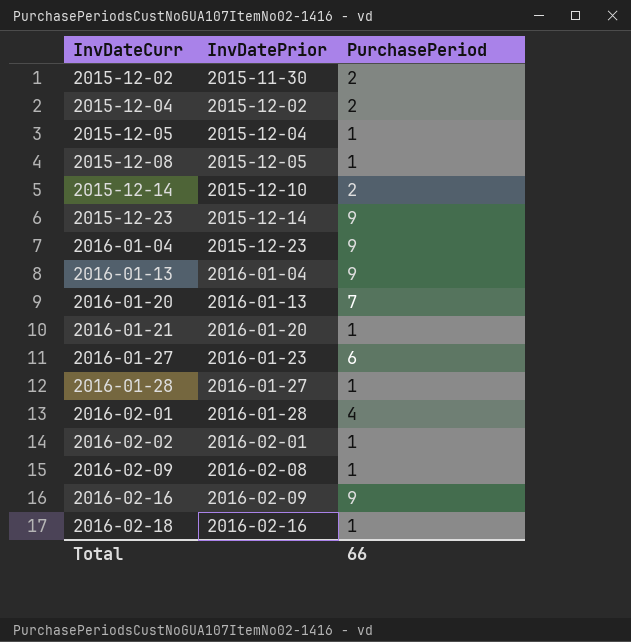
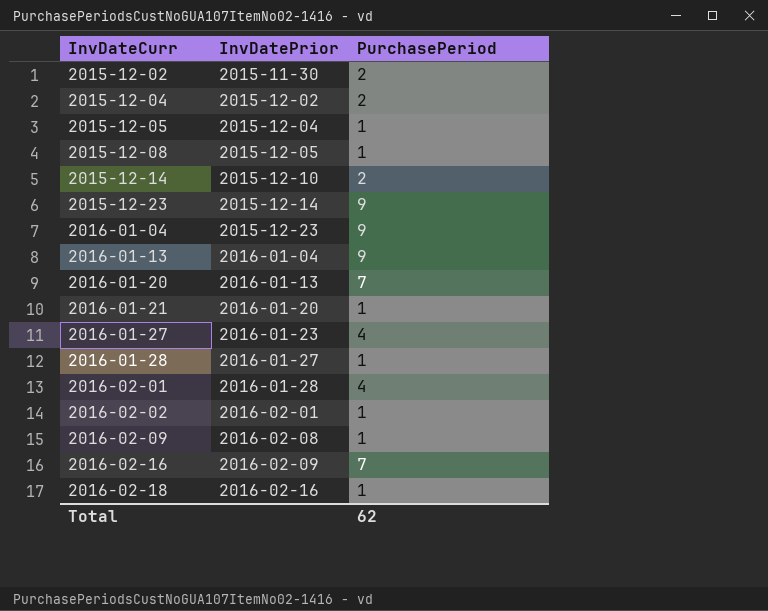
2016-01-27 | PurchasePeriod: 6 -> 4
2016-02-16 | PurchasePeriod: 9 -> 7
Total | PurchasePeriod: 66 -> 62

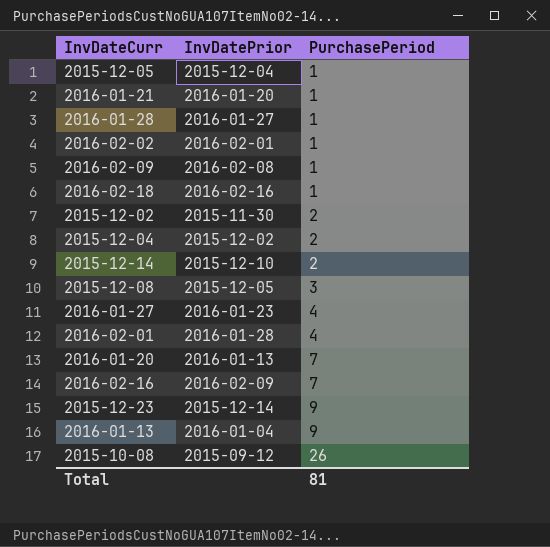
row order: InvDateCurr ascending -> PurchasePeriod ascending
row 2016-01-04: 2015-12-23 | 9 -> none
2015-12-08 | PurchasePeriod: 1 -> 3
row 2015-10-08: none -> 2015-09-12 | 26
Total | PurchasePeriod: 62 -> 81

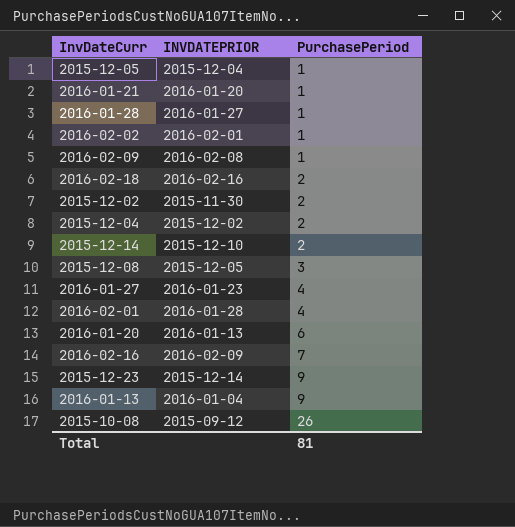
column name: InvDatePrior -> INVDATEPRIOR
2016-02-18 | PurchasePeriod: 1 -> 2
2016-01-20 | PurchasePeriod: 7 -> 6

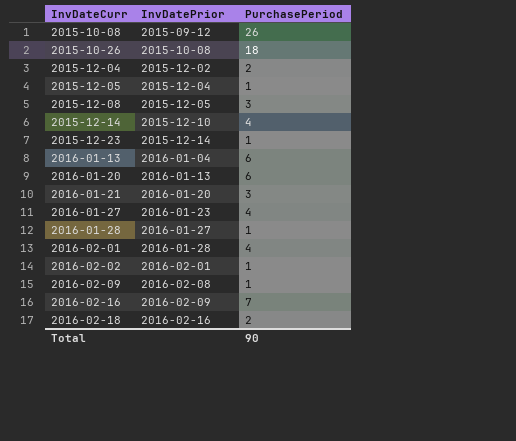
row order: PurchasePeriod ascending -> InvDateCurr ascending
column name: INVDATEPRIOR -> InvDatePrior
row 2015-12-02: 2015-11-30 | 2 -> none
row 2015-10-26: none -> 2015-10-08 | 18
2015-12-14 | PurchasePeriod: 2 -> 4
2015-12-23 | PurchasePeriod: 9 -> 1
2016-01-13 | PurchasePeriod: 9 -> 6
2016-01-21 | PurchasePeriod: 1 -> 3
Total | PurchasePeriod: 81 -> 90

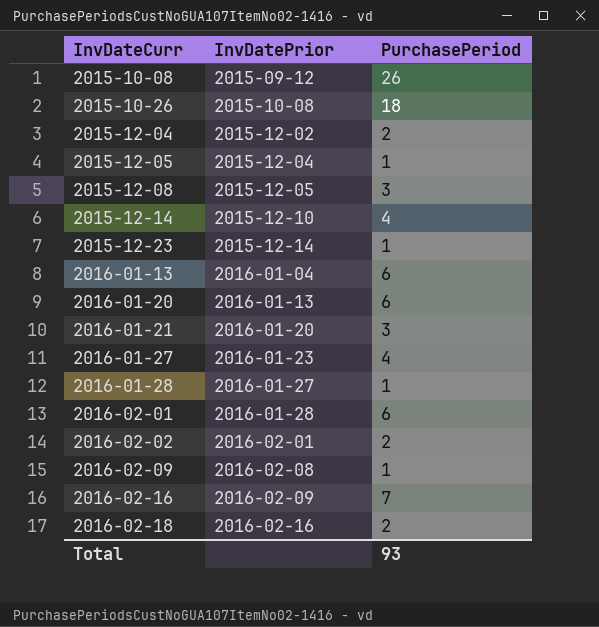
2016-02-01 | PurchasePeriod: 4 -> 6
2016-02-02 | PurchasePeriod: 1 -> 2
Total | PurchasePeriod: 90 -> 93

